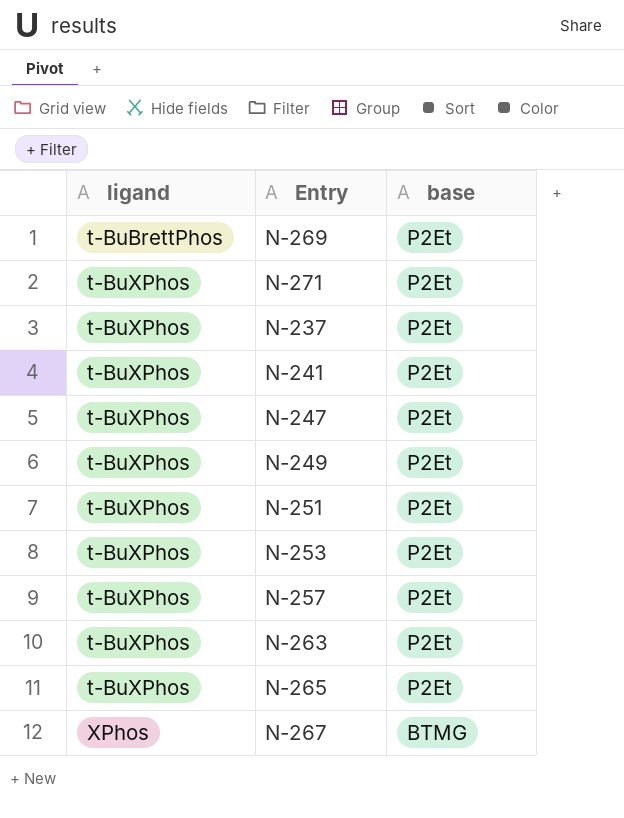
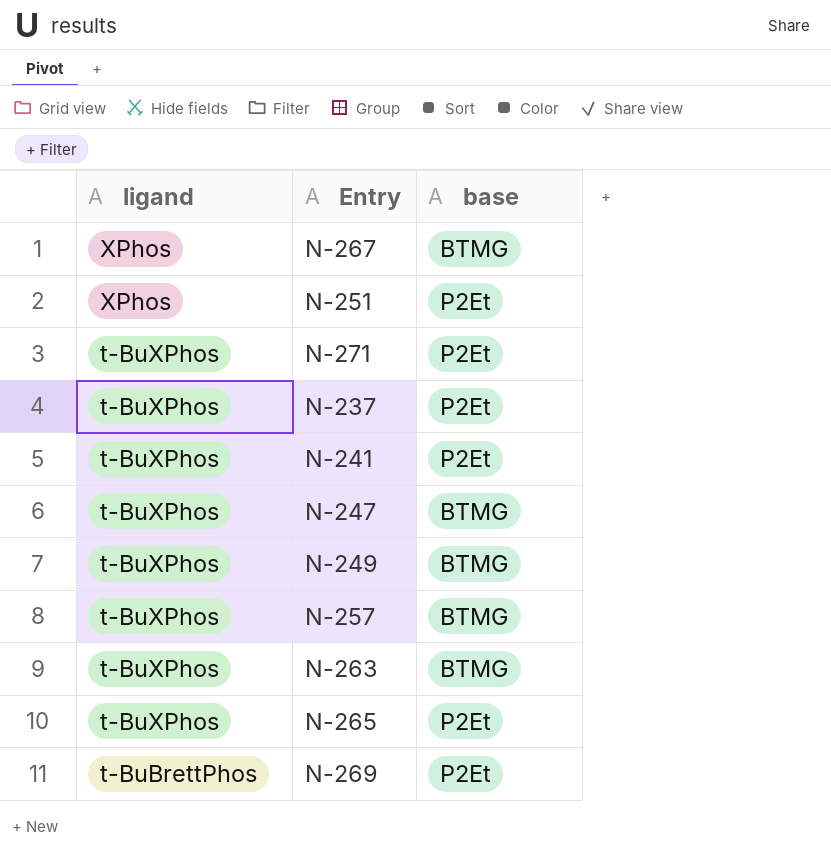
row order: ligand ascending -> ligand descending
row N-253: t-BuXPhos | P2Et -> none
N-251 | ligand: t-BuXPhos -> XPhos
N-247 | base: P2Et -> BTMG
N-249 | base: P2Et -> BTMG
N-257 | base: P2Et -> BTMG
N-263 | base: P2Et -> BTMG

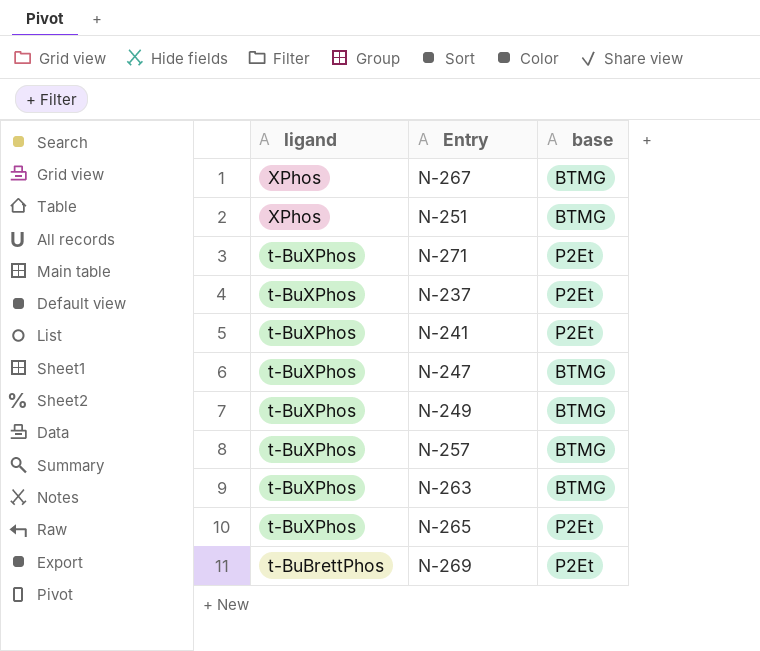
N-251 | base: P2Et -> BTMG

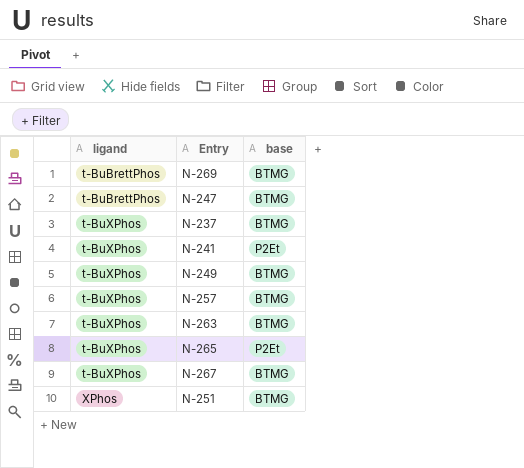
row order: ligand descending -> ligand ascending
row N-271: t-BuXPhos | P2Et -> none
N-269 | base: P2Et -> BTMG
N-247 | ligand: t-BuXPhos -> t-BuBrettPhos
N-237 | base: P2Et -> BTMG
N-267 | ligand: XPhos -> t-BuXPhos

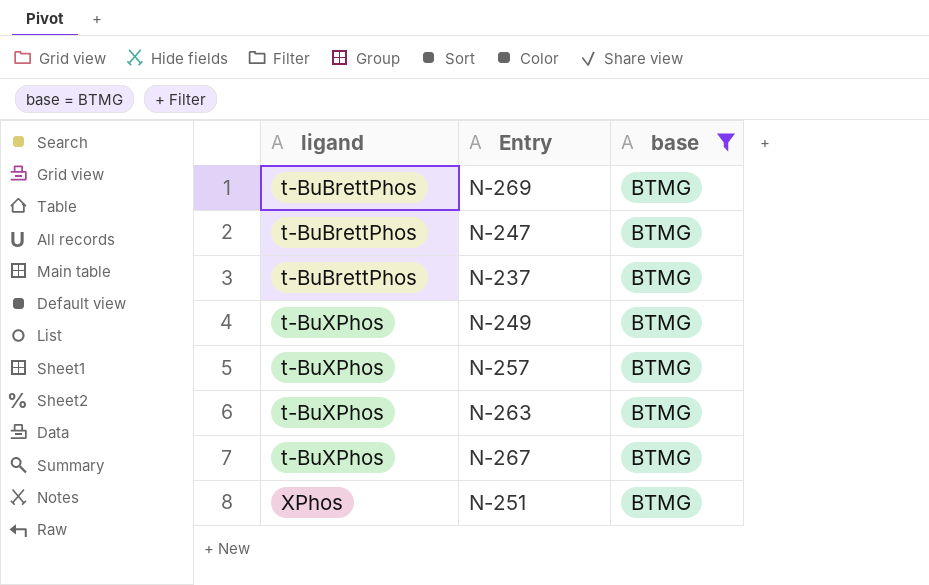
filter: none -> base = BTMG
N-237 | ligand: t-BuXPhos -> t-BuBrettPhos

